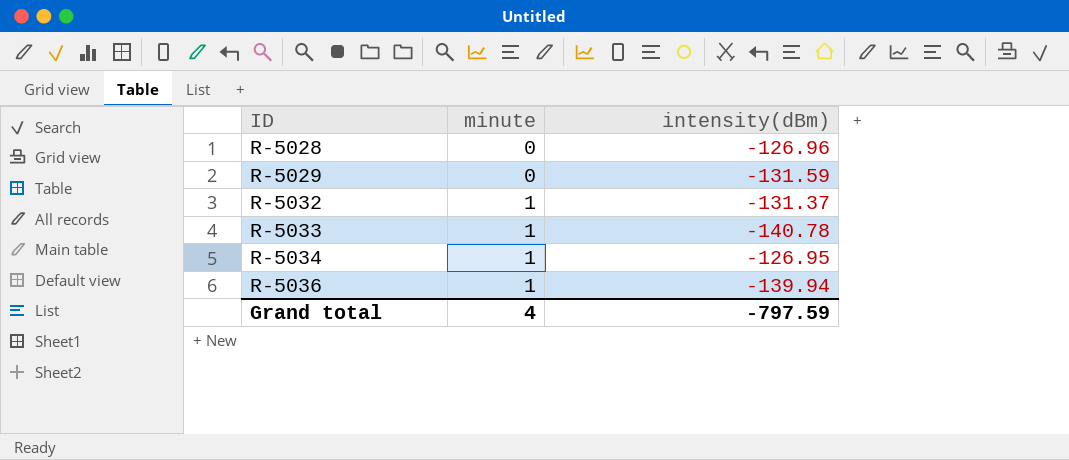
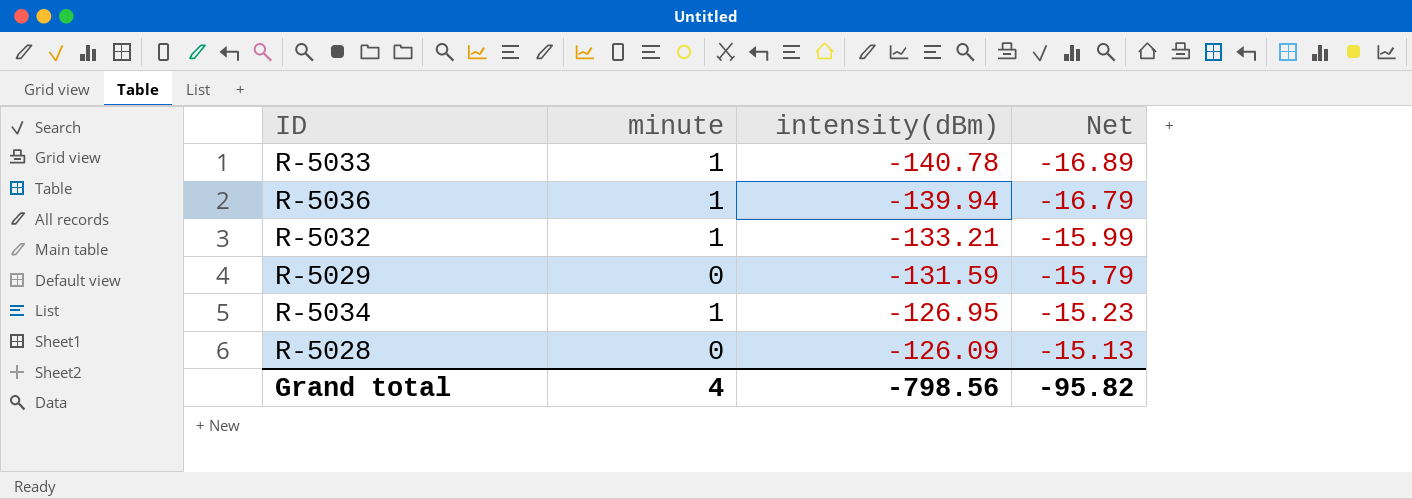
row order: ID ascending -> intensity(dBm) ascending
column Net | formula: none -> [intensity(dBm)] * 0.12
R-5032 | intensity(dBm): -131.37 -> -133.21
R-5028 | intensity(dBm): -126.96 -> -126.09
Grand total | intensity(dBm): -797.59 -> -798.56

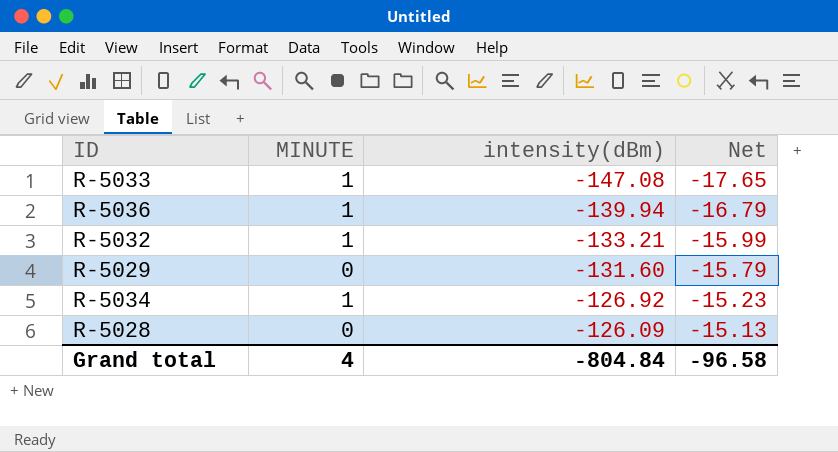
column name: minute -> MINUTE
R-5033 | intensity(dBm): -140.78 -> -147.08
R-5033 | Net: -16.89 -> -17.65
R-5029 | intensity(dBm): -131.59 -> -131.60
R-5034 | intensity(dBm): -126.95 -> -126.92
Grand total | intensity(dBm): -798.56 -> -804.84
Grand total | Net: -95.82 -> -96.58

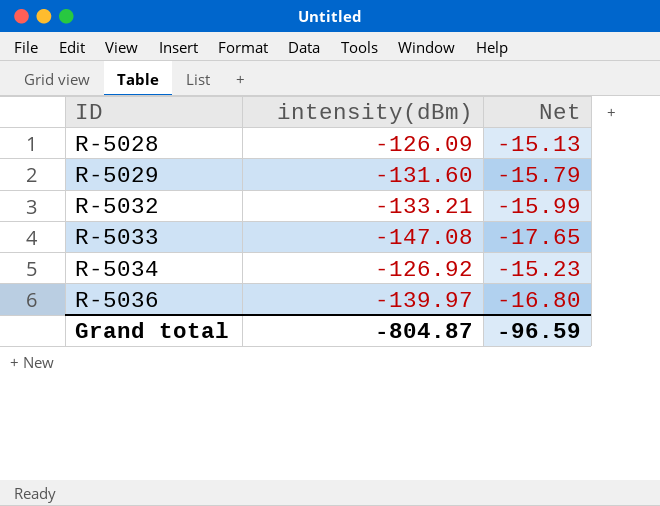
row order: intensity(dBm) ascending -> ID ascending
column MINUTE | position: 2 -> none
R-5036 | intensity(dBm): -139.94 -> -139.97
R-5036 | Net: -16.79 -> -16.80
Grand total | intensity(dBm): -804.84 -> -804.87
Grand total | Net: -96.58 -> -96.59

